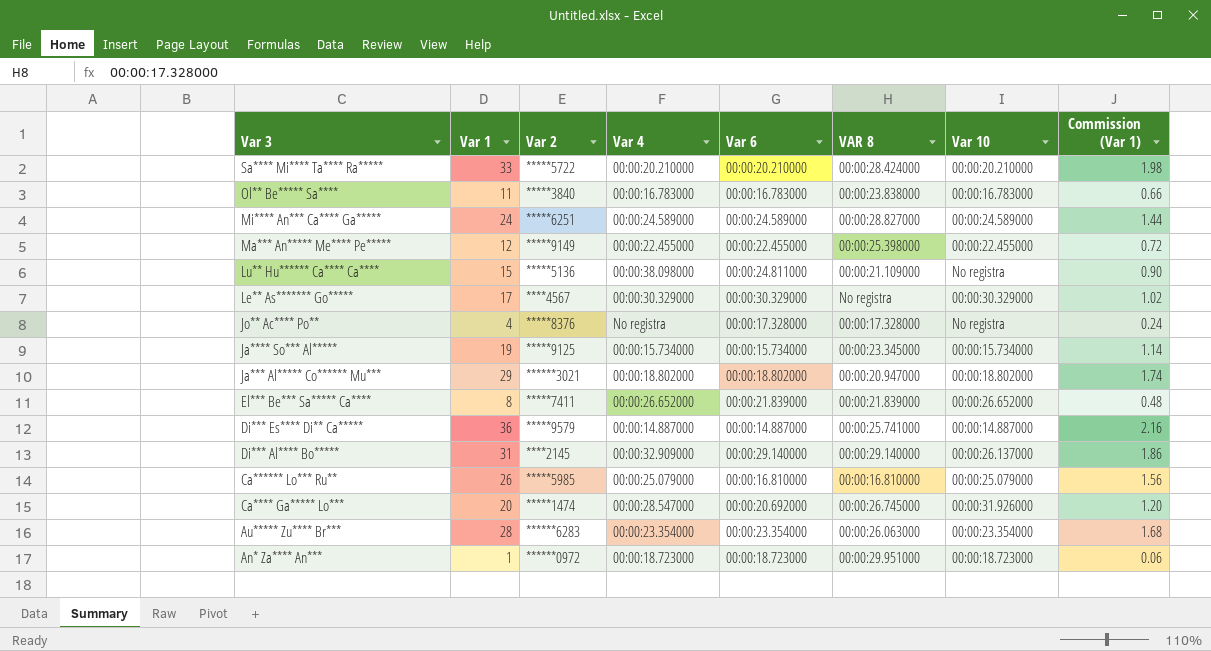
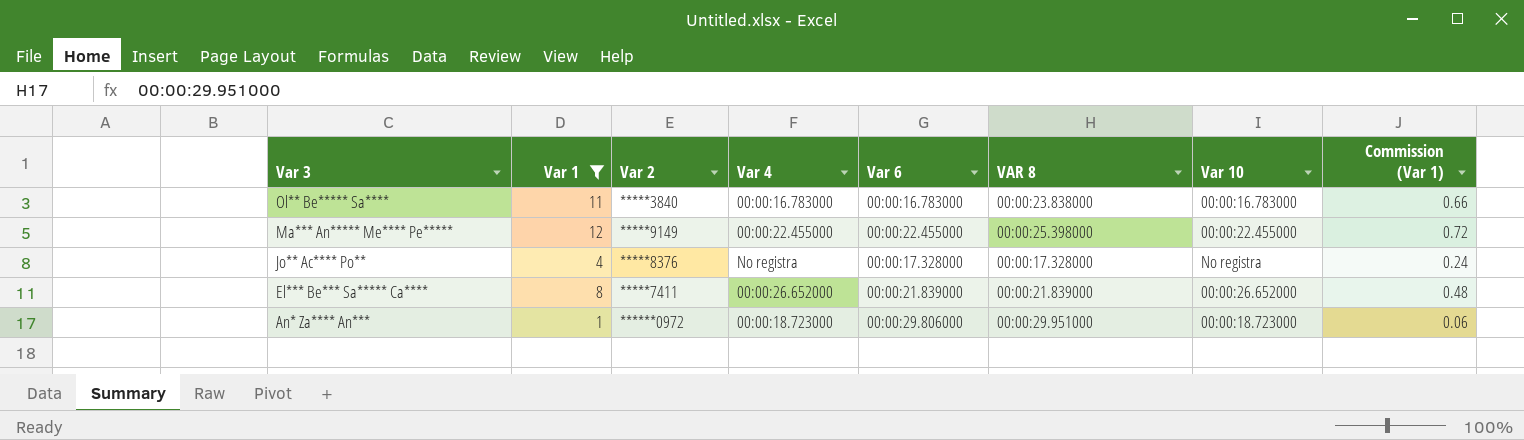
filter: none -> Var 1 <= 12
An* Za**** An*** | Var 6: 00:00:18.723000 -> 00:00:29.806000

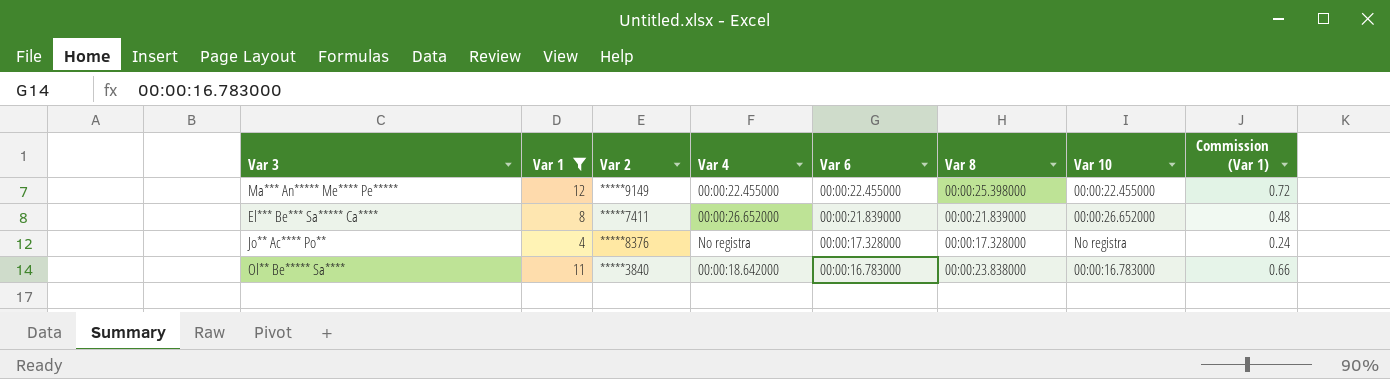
row order: Var 3 descending -> Var 6 descending
column name: VAR 8 -> Var 8
row An* Za**** An***: 1 | ******0972 | 00:00:18.723000 | 00:00:29.806000 | 00:00:29.951000 | 00:00:18.723000 | 0.06 -> none
Ol** Be***** Sa**** | Var 4: 00:00:16.783000 -> 00:00:18.642000

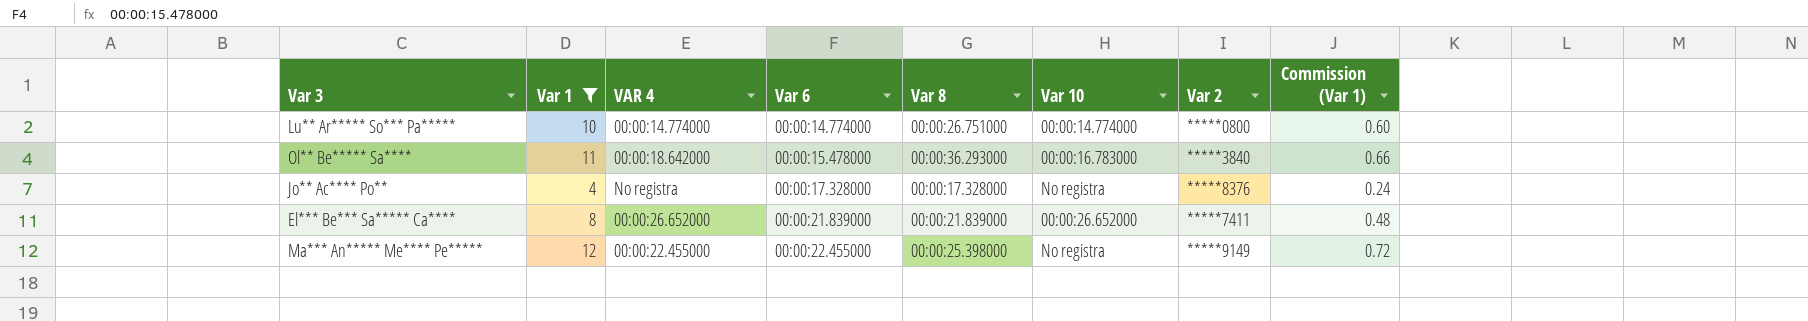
row order: Var 6 descending -> Var 6 ascending
column name: Var 4 -> VAR 4
column Var 2 | position: 3 -> 7
row Lu** Ar***** So*** Pa*****: none -> 10 | 00:00:14.774000 | 00:00:14.774000 | 00:00:26.751000 | 00:00:14.774000 | *****0800 | 0.60
Ol** Be***** Sa**** | Var 6: 00:00:16.783000 -> 00:00:15.478000
Ol** Be***** Sa**** | Var 8: 00:00:23.838000 -> 00:00:36.293000
Ma*** An***** Me**** Pe***** | Var 10: 00:00:22.455000 -> No registra

